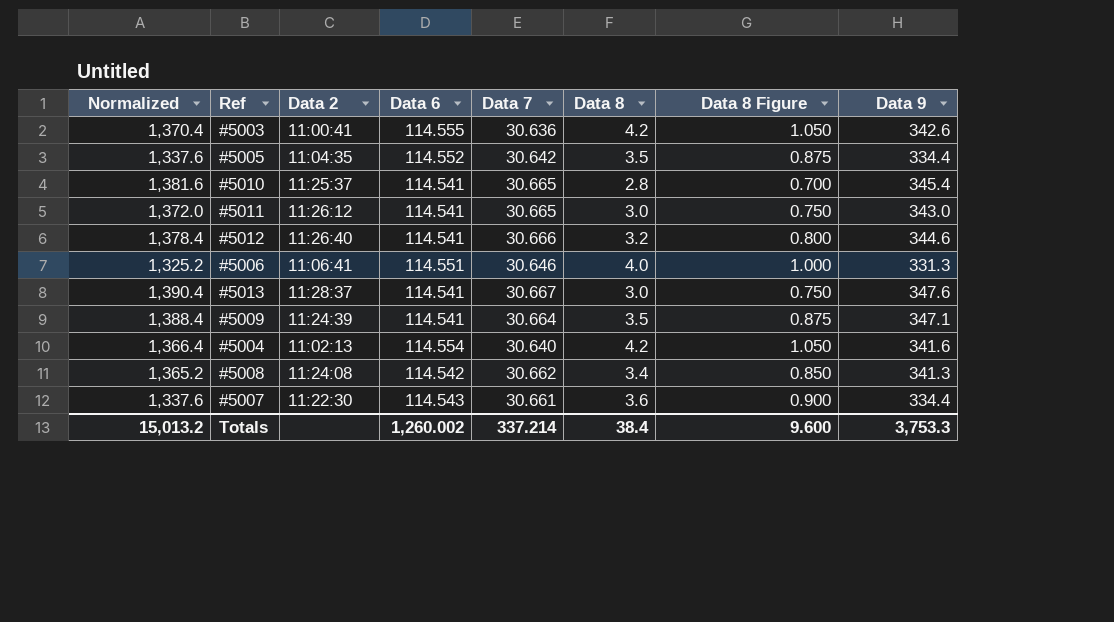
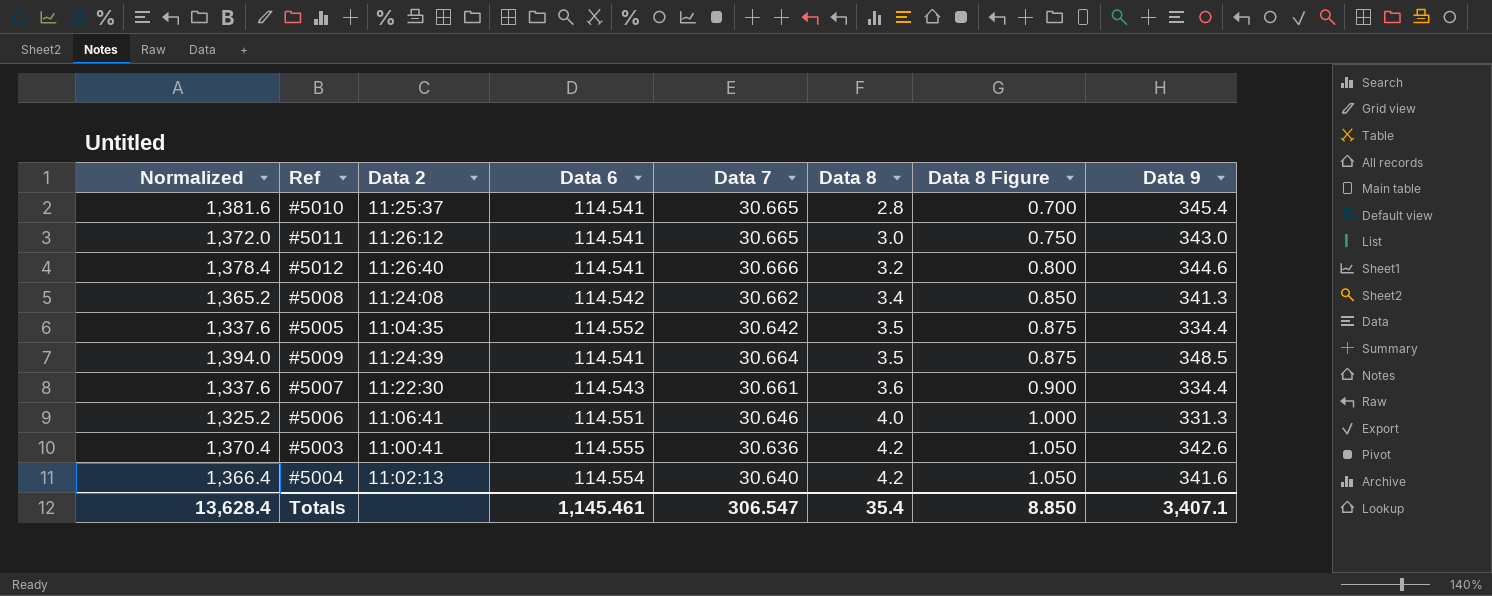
row order: none -> Data 8 ascending
row #5013: 1,390.4 | 11:28:37 | 114.541 | 30.667 | 3.0 | 0.750 | 347.6 -> none
#5009 | Normalized: 1,388.4 -> 1,394.0
#5009 | Data 9: 347.1 -> 348.5
Totals | Normalized: 15,013.2 -> 13,628.4
Totals | Data 6: 1,260.002 -> 1,145.461
Totals | Data 7: 337.214 -> 306.547
Totals | Data 8: 38.4 -> 35.4
Totals | Data 8 Figure: 9.600 -> 8.850
Totals | Data 9: 3,753.3 -> 3,407.1

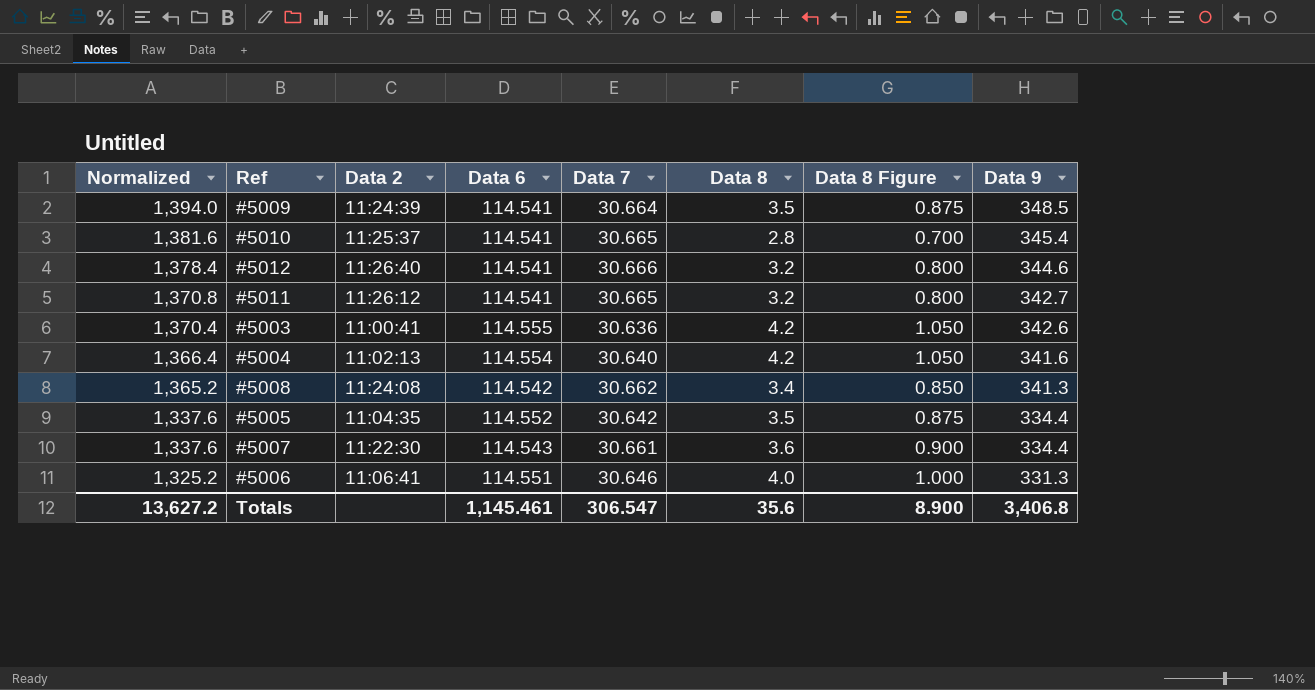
row order: Data 8 ascending -> Normalized descending
#5011 | Normalized: 1,372.0 -> 1,370.8
#5011 | Data 8: 3.0 -> 3.2
#5011 | Data 8 Figure: 0.750 -> 0.800
#5011 | Data 9: 343.0 -> 342.7
Totals | Normalized: 13,628.4 -> 13,627.2
Totals | Data 8: 35.4 -> 35.6
Totals | Data 8 Figure: 8.850 -> 8.900
Totals | Data 9: 3,407.1 -> 3,406.8

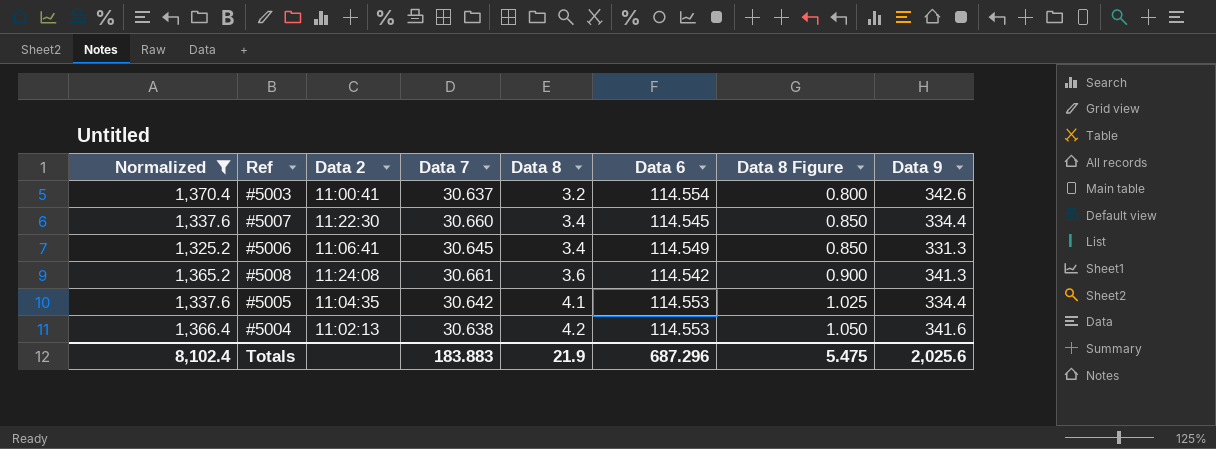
filter: none -> Normalized <= 1,370.4
row order: Normalized descending -> Data 8 ascending
column Data 6 | position: 4 -> 6
#5003 | Data 7: 30.636 -> 30.637
#5003 | Data 8: 4.2 -> 3.2
#5003 | Data 6: 114.555 -> 114.554
#5003 | Data 8 Figure: 1.050 -> 0.800
#5007 | Data 7: 30.661 -> 30.660
#5007 | Data 8: 3.6 -> 3.4
#5007 | Data 6: 114.543 -> 114.545
#5007 | Data 8 Figure: 0.900 -> 0.850
#5006 | Data 7: 30.646 -> 30.645
#5006 | Data 8: 4.0 -> 3.4
#5006 | Data 6: 114.551 -> 114.549
#5006 | Data 8 Figure: 1.000 -> 0.850
#5008 | Data 7: 30.662 -> 30.661
#5008 | Data 8: 3.4 -> 3.6
#5008 | Data 8 Figure: 0.850 -> 0.900
#5005 | Data 8: 3.5 -> 4.1
#5005 | Data 6: 114.552 -> 114.553
#5005 | Data 8 Figure: 0.875 -> 1.025
#5004 | Data 7: 30.640 -> 30.638
#5004 | Data 6: 114.554 -> 114.553
Totals | Normalized: 13,627.2 -> 8,102.4
Totals | Data 7: 306.547 -> 183.883
Totals | Data 8: 35.6 -> 21.9
Totals | Data 6: 1,145.461 -> 687.296
Totals | Data 8 Figure: 8.900 -> 5.475
Totals | Data 9: 3,406.8 -> 2,025.6

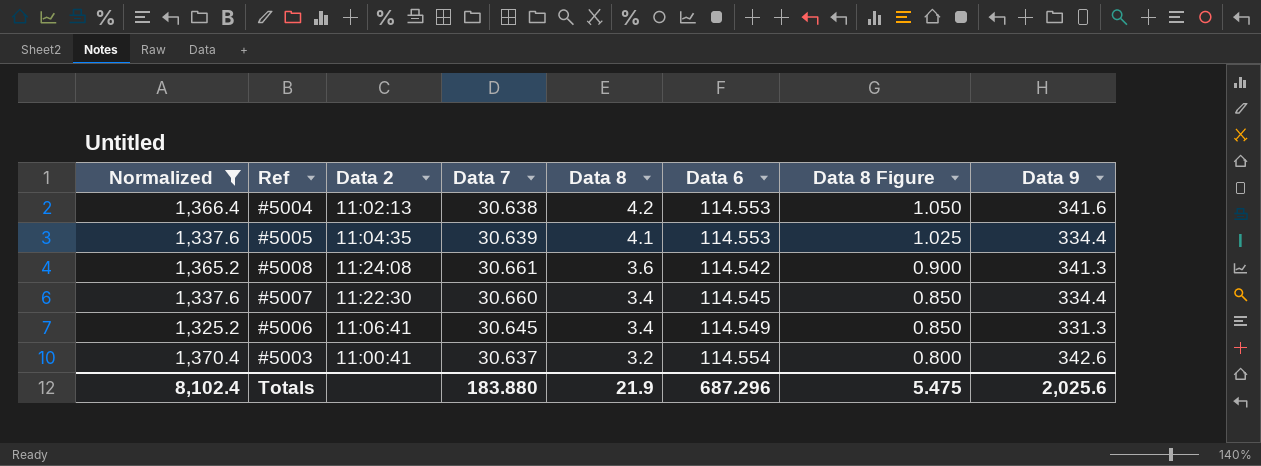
row order: Data 8 ascending -> Data 8 descending
#5005 | Data 7: 30.642 -> 30.639
Totals | Data 7: 183.883 -> 183.880

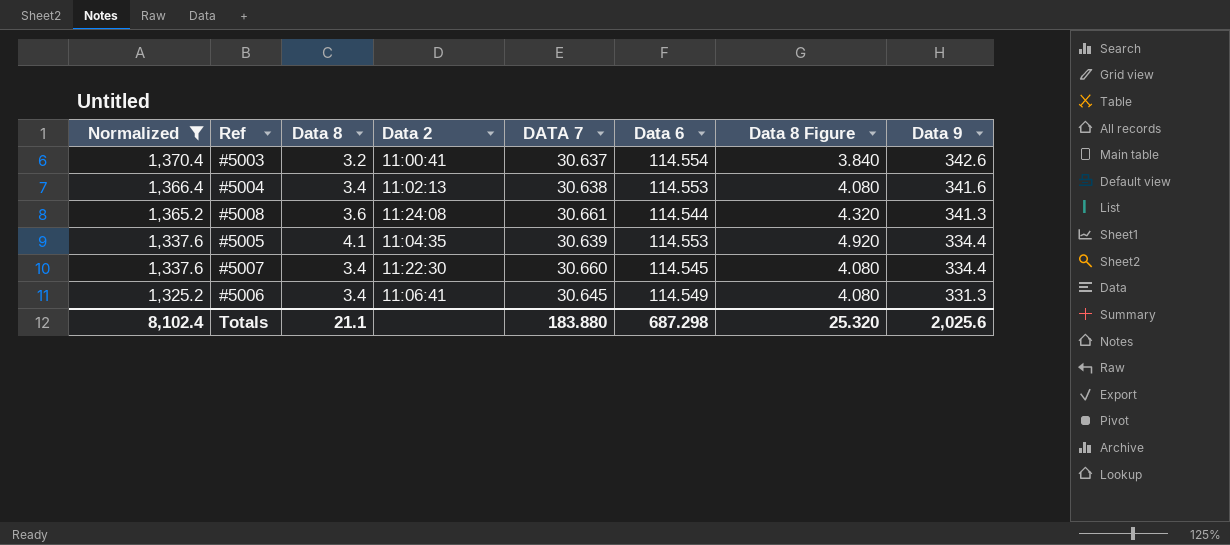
row order: Data 8 descending -> Normalized descending
column Data 8 | position: 5 -> 3
column name: Data 7 -> DATA 7
column Data 8 Figure | formula: [Data 8] * 0.25 -> [Data 8] * 1.2
#5004 | Data 8: 4.2 -> 3.4
#5008 | Data 6: 114.542 -> 114.544
Totals | Data 8: 21.9 -> 21.1
Totals | Data 6: 687.296 -> 687.298
Totals | Data 8 Figure: 5.475 -> 25.320

